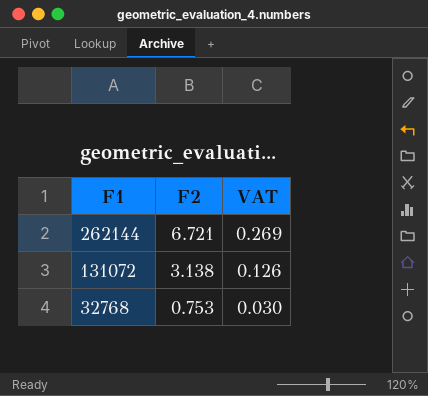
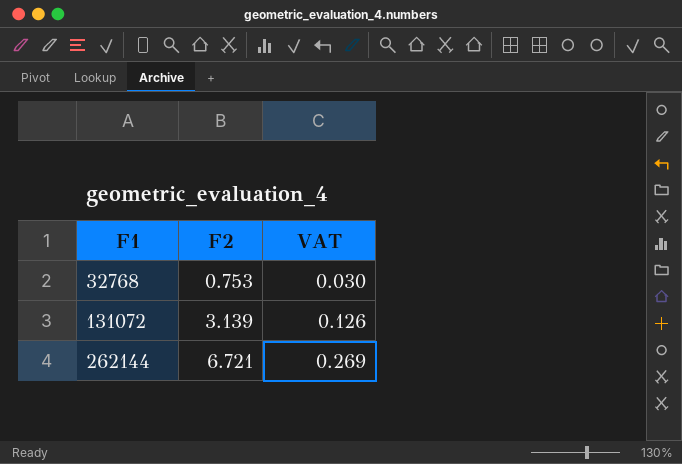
row order: F1 descending -> F1 ascending
131072 | F2: 3.138 -> 3.139

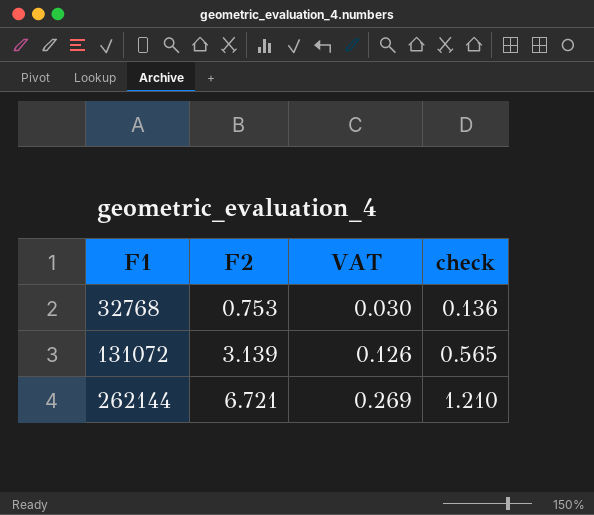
column check | formula: none -> [F2] * 0.18

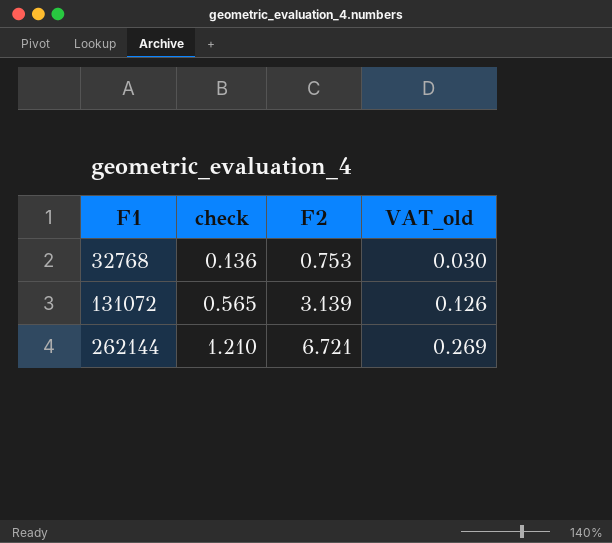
column check | position: 4 -> 2
column name: VAT -> VAT_old

